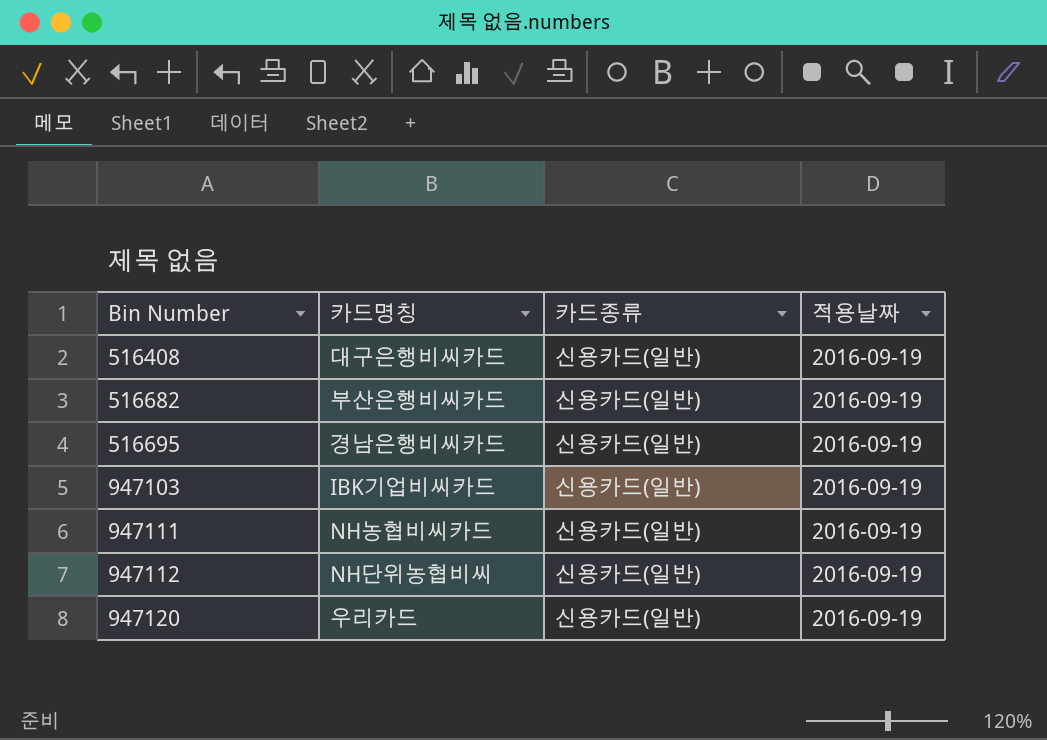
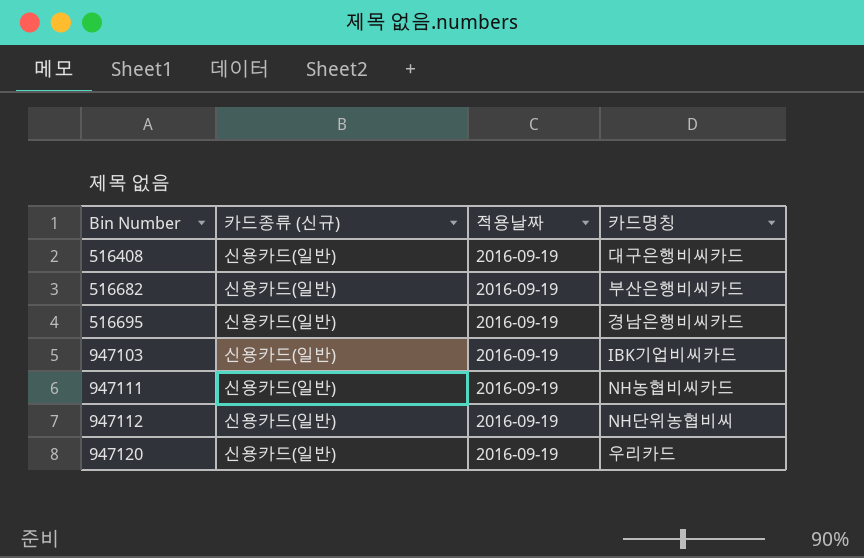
column name: 카드종류 -> 카드종류 (신규)
column 카드명칭 | position: 2 -> 4

